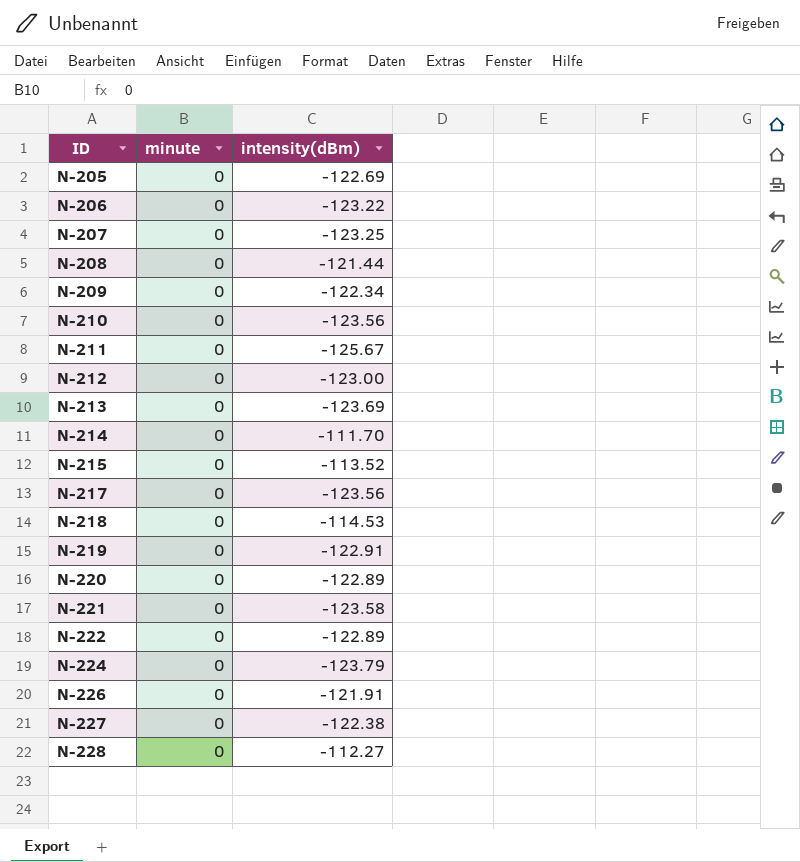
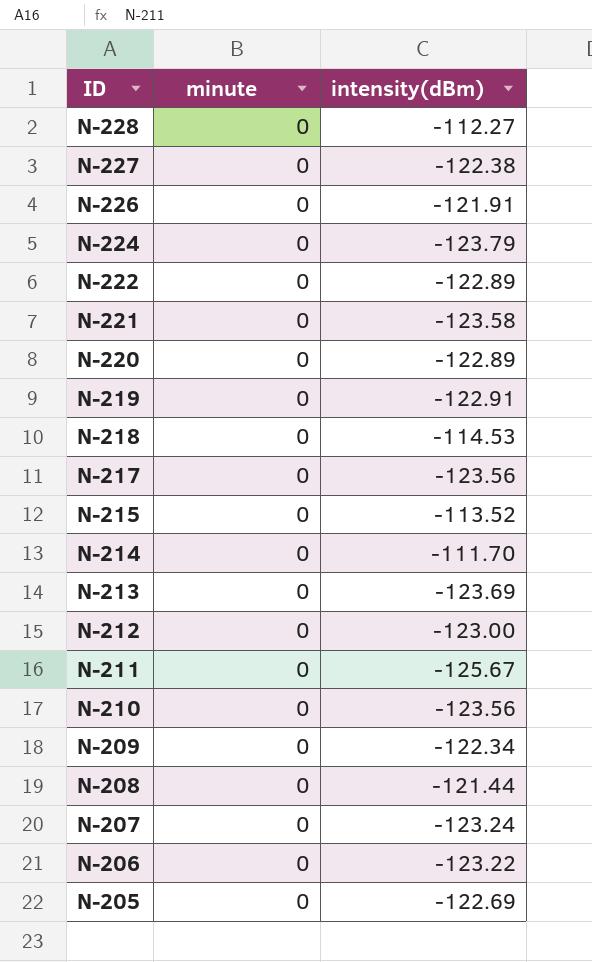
row order: ID ascending -> ID descending
N-207 | intensity(dBm): -123.25 -> -123.24

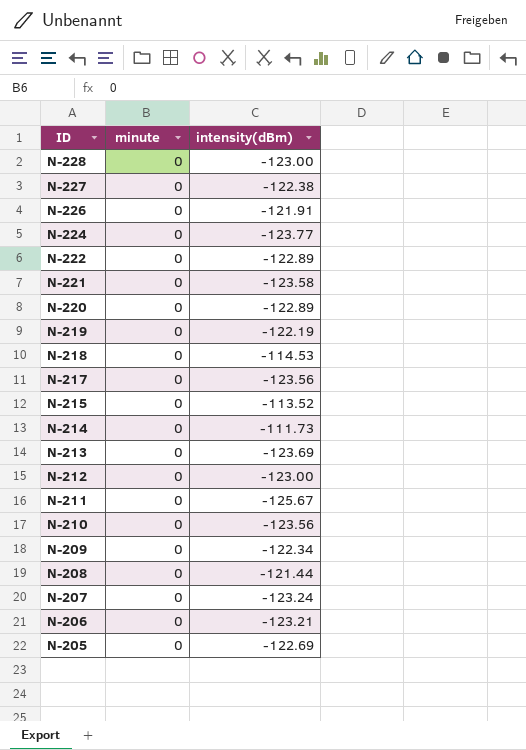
N-228 | intensity(dBm): -112.27 -> -123.00
N-224 | intensity(dBm): -123.79 -> -123.77
N-219 | intensity(dBm): -122.91 -> -122.19
N-214 | intensity(dBm): -111.70 -> -111.73
N-206 | intensity(dBm): -123.22 -> -123.21

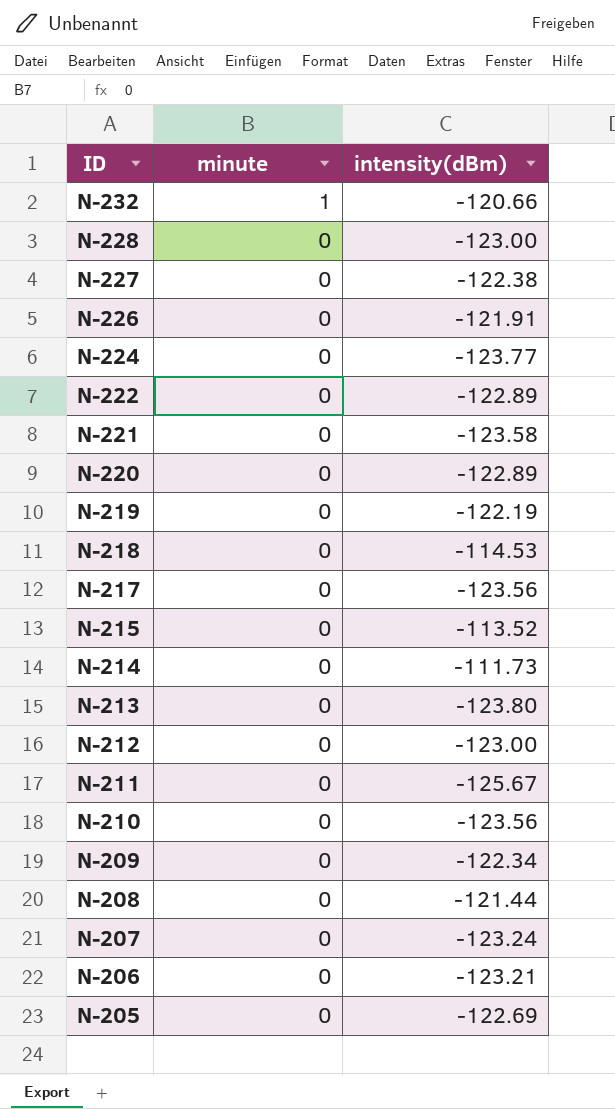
row N-232: none -> 1 | -120.66
N-213 | intensity(dBm): -123.69 -> -123.80

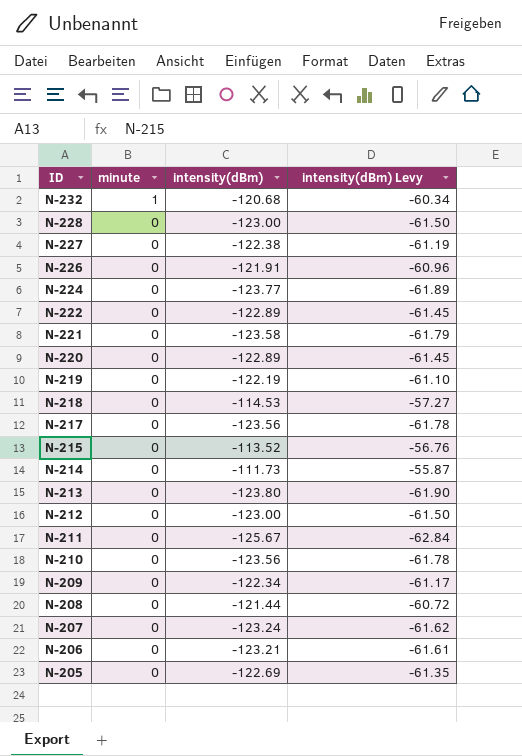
column intensity(dBm) Levy | formula: none -> [intensity(dBm)] * 0.5
N-232 | intensity(dBm): -120.66 -> -120.68

